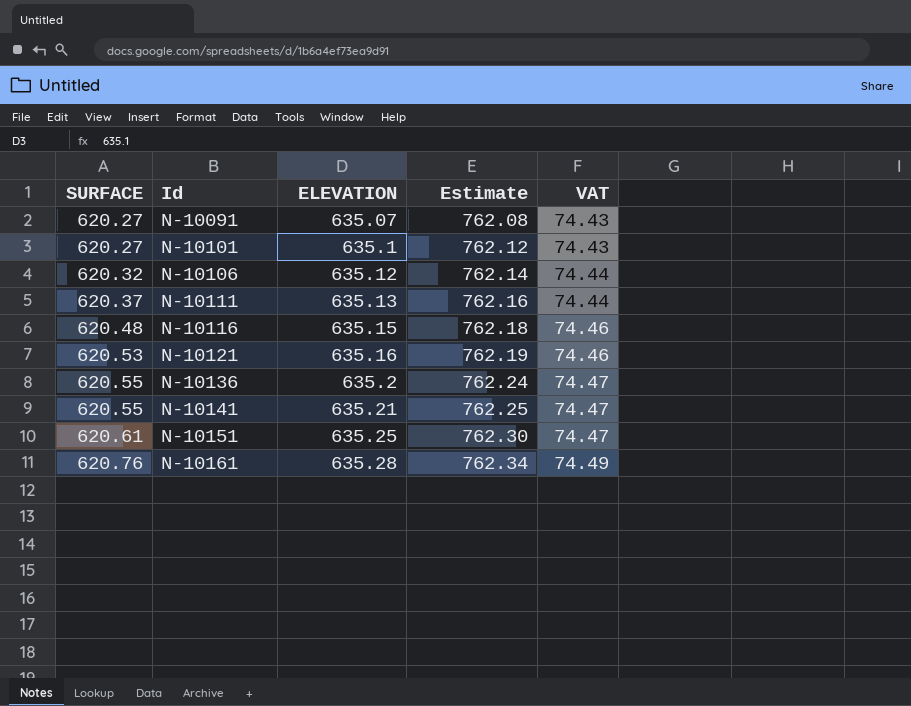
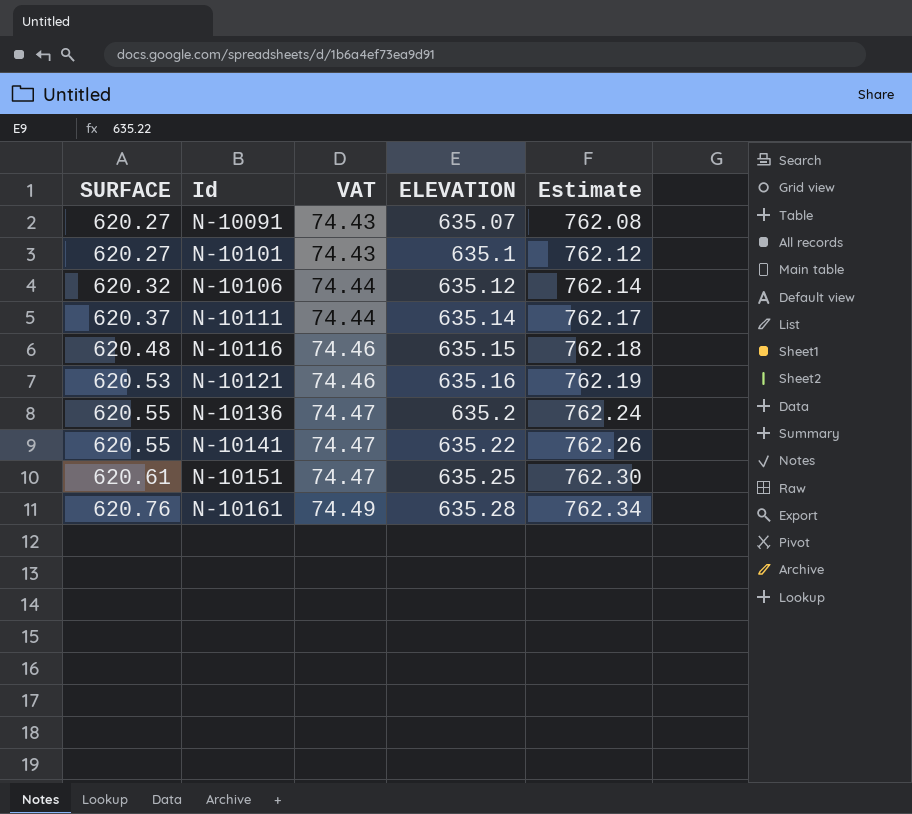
column VAT | position: 5 -> 3
N-10111 | ELEVATION: 635.13 -> 635.14
N-10111 | Estimate: 762.16 -> 762.17
N-10141 | ELEVATION: 635.21 -> 635.22
N-10141 | Estimate: 762.25 -> 762.26

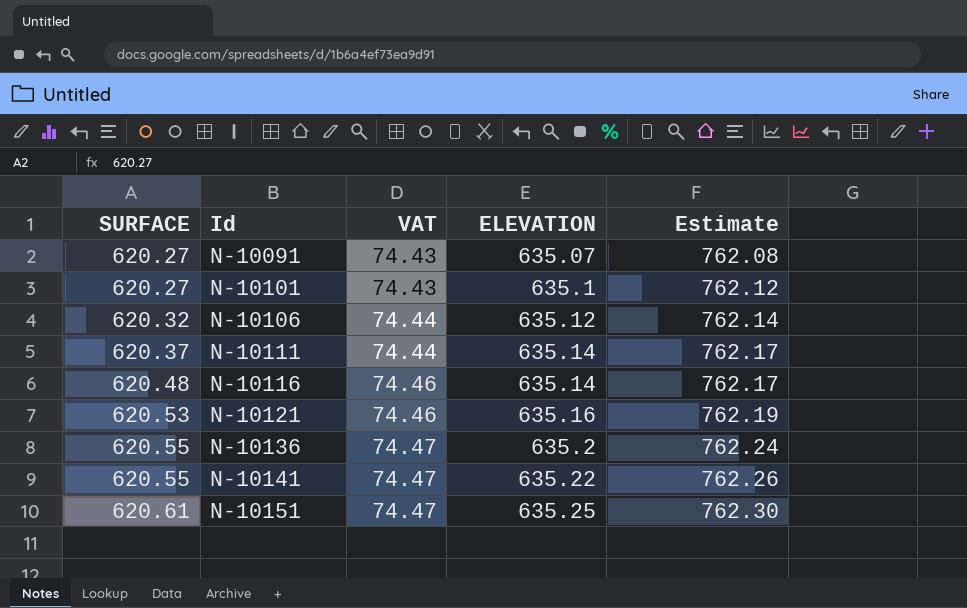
row N-10161: 620.76 | 74.49 | 635.28 | 762.34 -> none
N-10116 | ELEVATION: 635.15 -> 635.14
N-10116 | Estimate: 762.18 -> 762.17

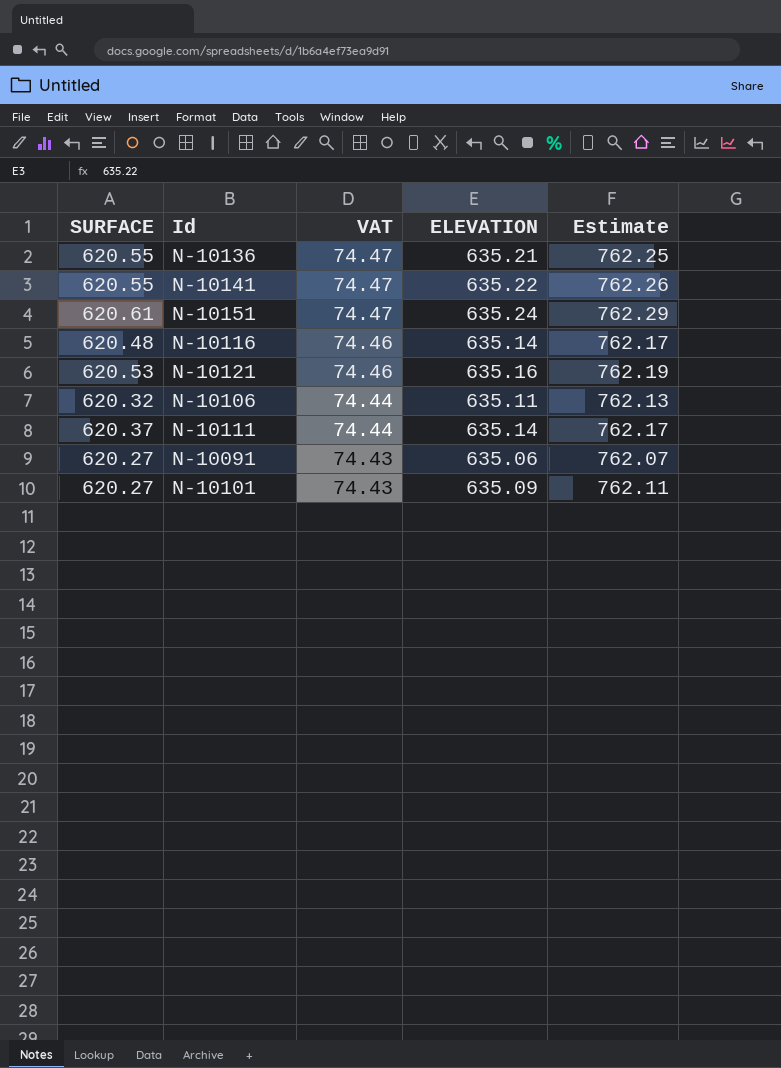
row order: SURFACE ascending -> VAT descending
N-10136 | ELEVATION: 635.2 -> 635.21
N-10136 | Estimate: 762.24 -> 762.25
N-10151 | ELEVATION: 635.25 -> 635.24
N-10151 | Estimate: 762.30 -> 762.29
N-10106 | ELEVATION: 635.12 -> 635.11
N-10106 | Estimate: 762.14 -> 762.13
N-10091 | ELEVATION: 635.07 -> 635.06
N-10091 | Estimate: 762.08 -> 762.07
N-10101 | ELEVATION: 635.1 -> 635.09
N-10101 | Estimate: 762.12 -> 762.11

